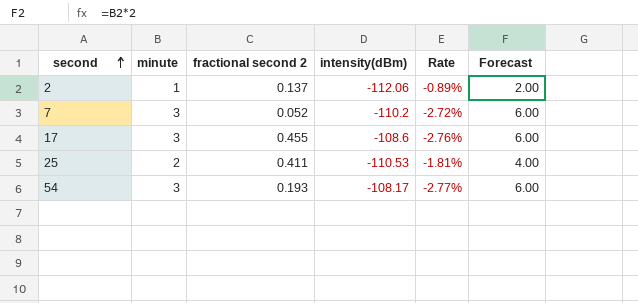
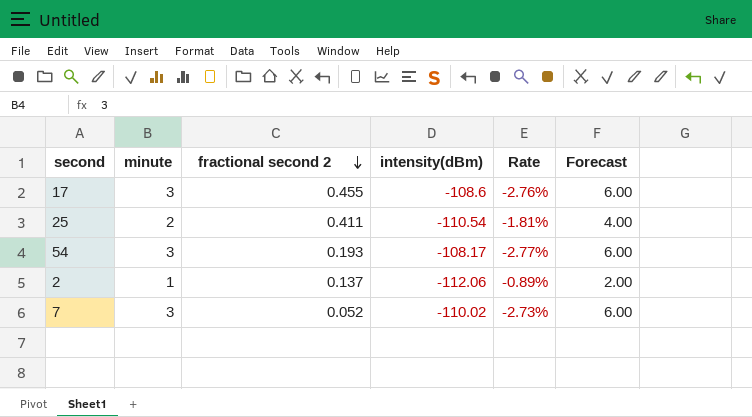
row order: second ascending -> fractional second 2 descending
25 | intensity(dBm): -110.53 -> -110.54
7 | intensity(dBm): -110.2 -> -110.02
7 | Rate: -2.72% -> -2.73%

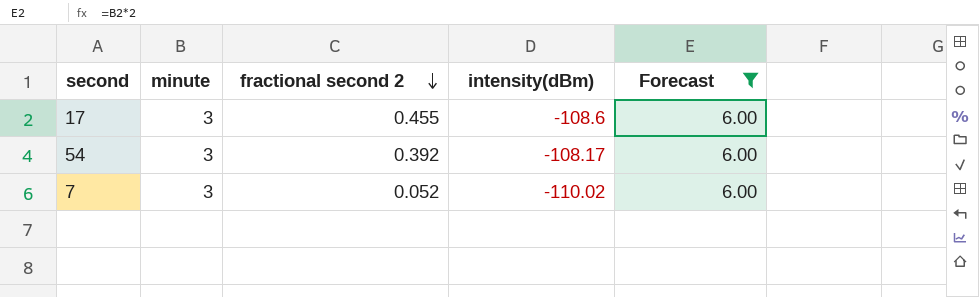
filter: none -> Forecast = 6.00
column Rate | formula: [minute] / [intensity(dBm)] -> none
54 | fractional second 2: 0.193 -> 0.392

